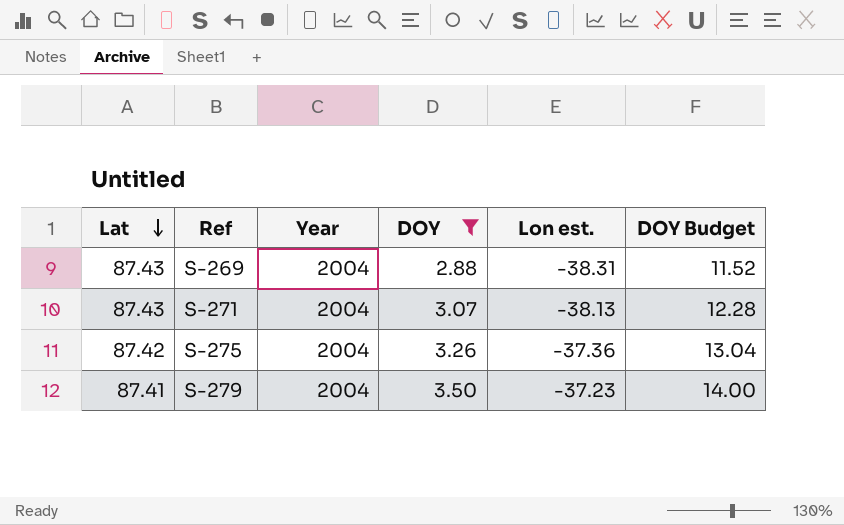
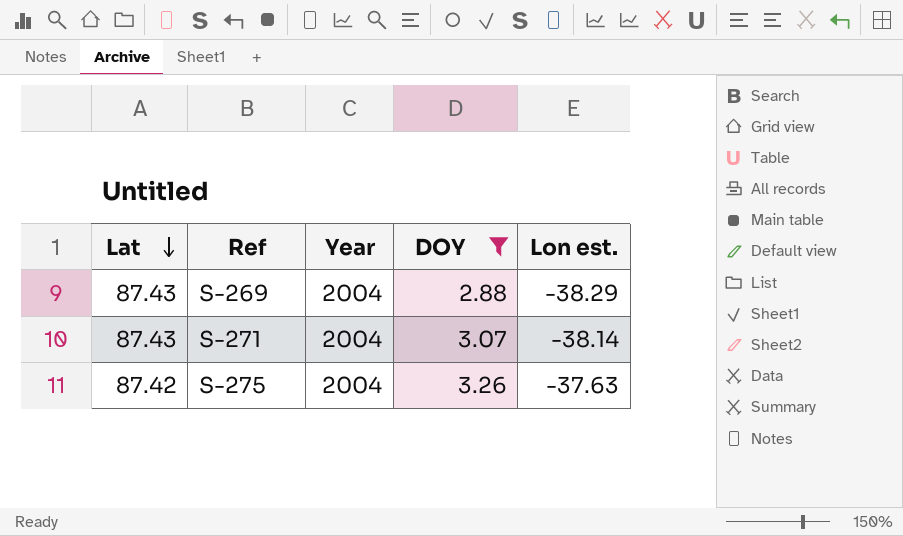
column DOY Budget | formula: [DOY] * 4 -> none
row S-279: 87.41 | 2004 | 3.50 | -37.23 | 14.00 -> none
S-269 | Lon est.: -38.31 -> -38.29
S-271 | Lon est.: -38.13 -> -38.14
S-275 | Lon est.: -37.36 -> -37.63

